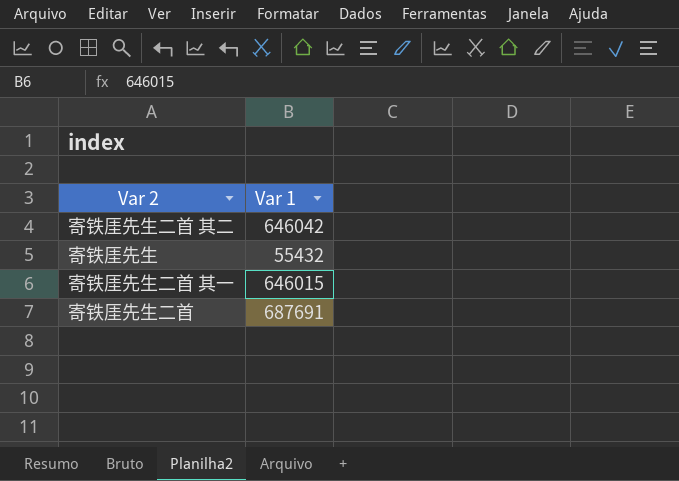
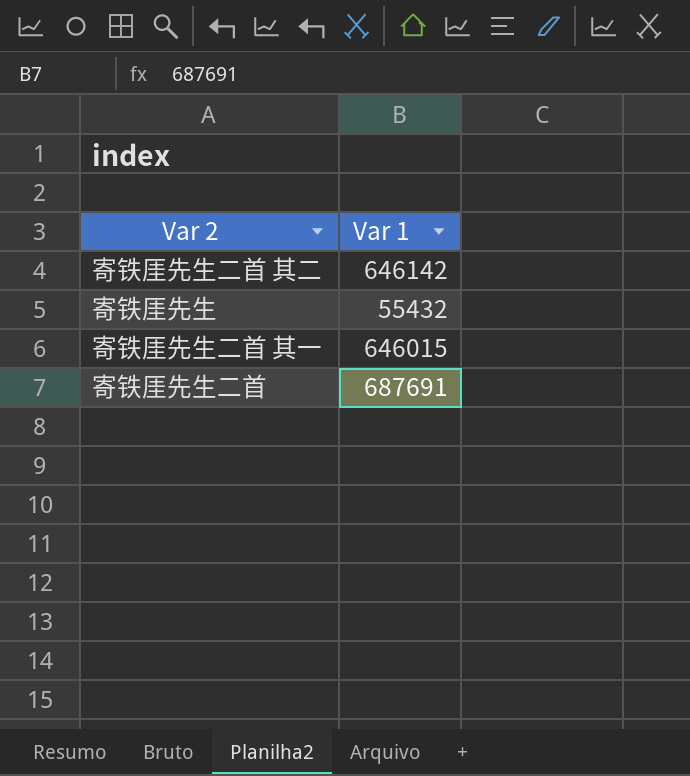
寄铁厓先生二首 其二 | Var 1: 646042 -> 646142

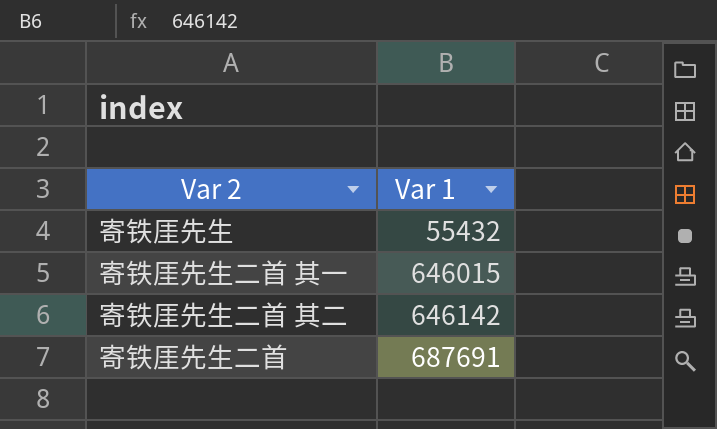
row order: none -> Var 1 ascending

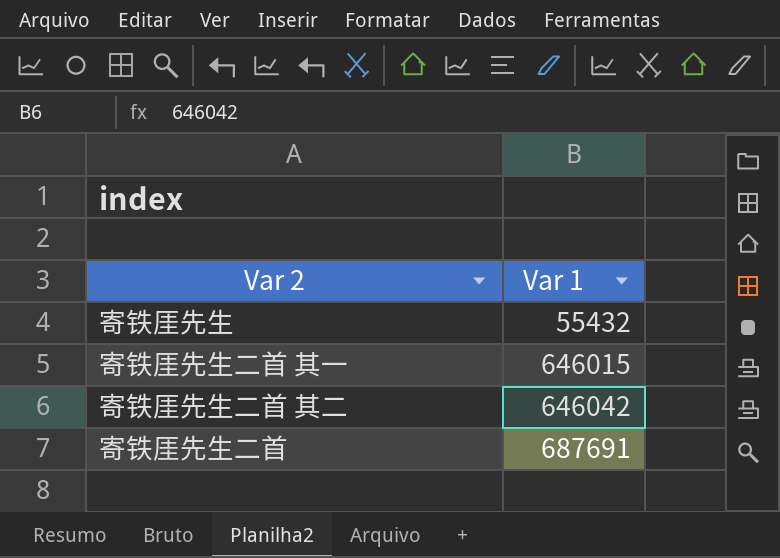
寄铁厓先生二首 其二 | Var 1: 646142 -> 646042

